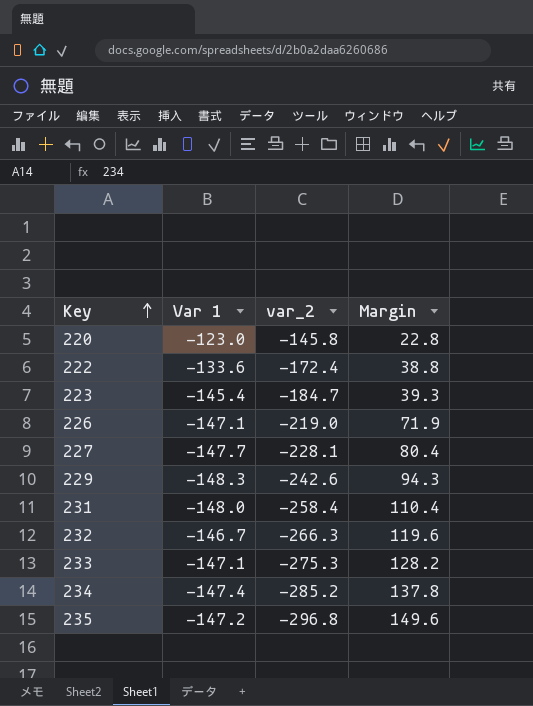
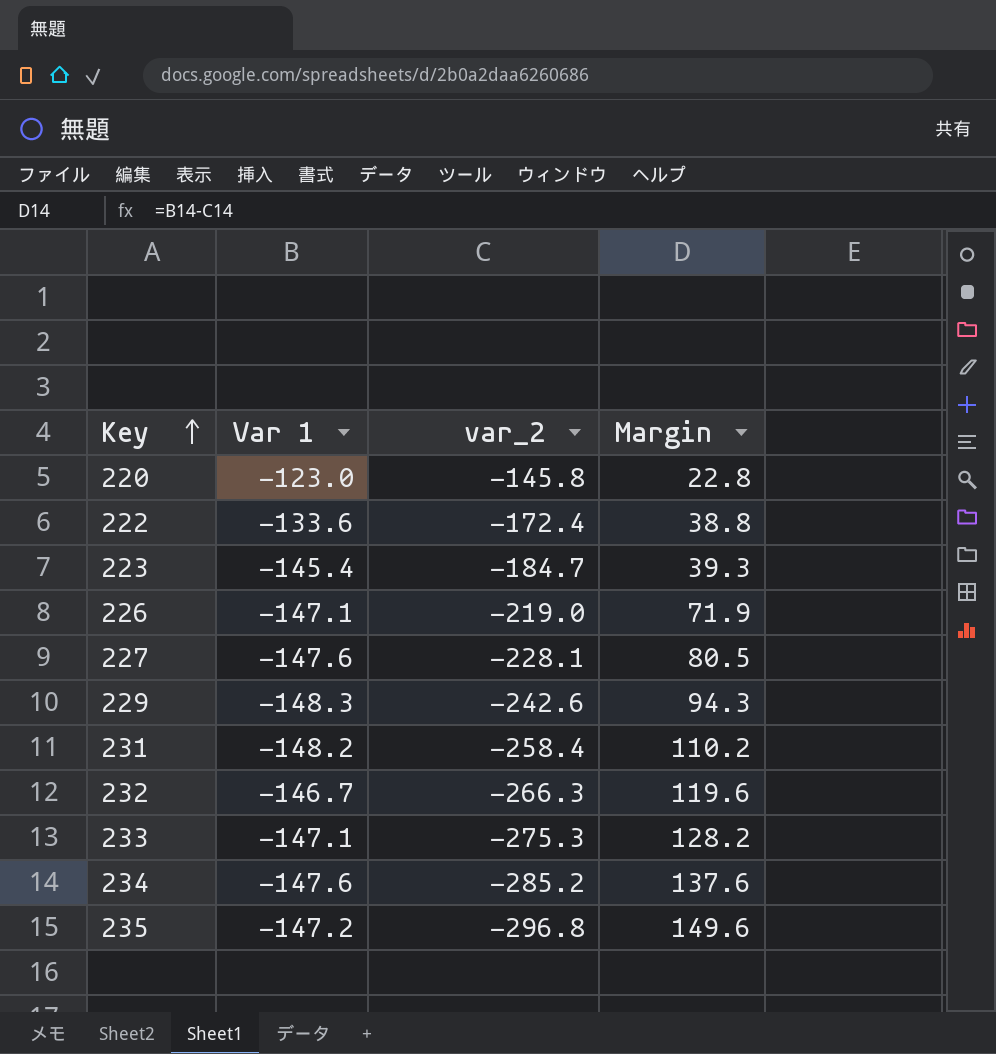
227 | Var 1: -147.7 -> -147.6
227 | Margin: 80.4 -> 80.5
231 | Var 1: -148.0 -> -148.2
231 | Margin: 110.4 -> 110.2
234 | Var 1: -147.4 -> -147.6
234 | Margin: 137.8 -> 137.6

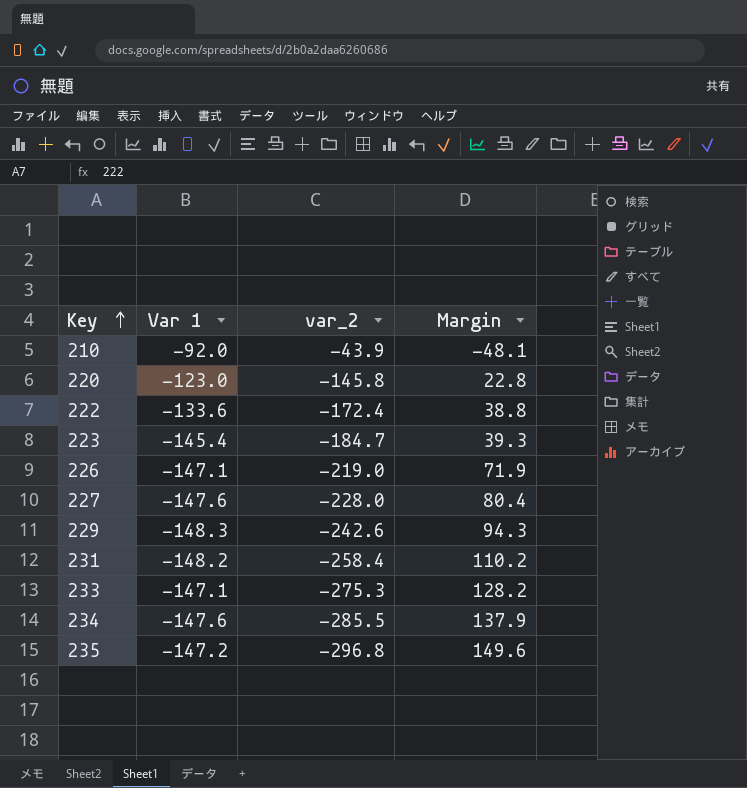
row 232: -146.7 | -266.3 | 119.6 -> none
row 210: none -> -92.0 | -43.9 | -48.1
227 | var_2: -228.1 -> -228.0
227 | Margin: 80.5 -> 80.4
234 | var_2: -285.2 -> -285.5
234 | Margin: 137.6 -> 137.9

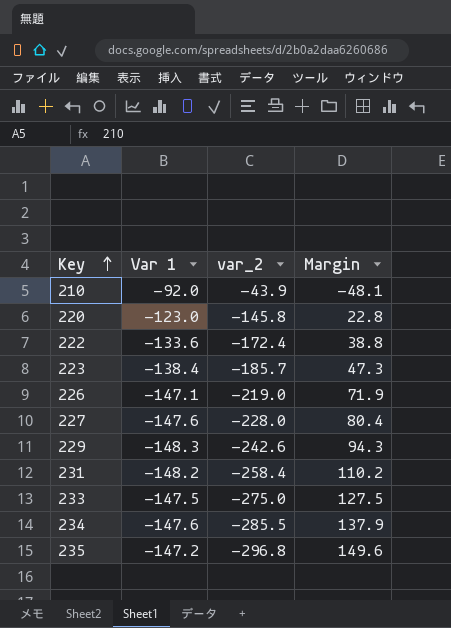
223 | Var 1: -145.4 -> -138.4
223 | var_2: -184.7 -> -185.7
223 | Margin: 39.3 -> 47.3
233 | Var 1: -147.1 -> -147.5
233 | var_2: -275.3 -> -275.0
233 | Margin: 128.2 -> 127.5

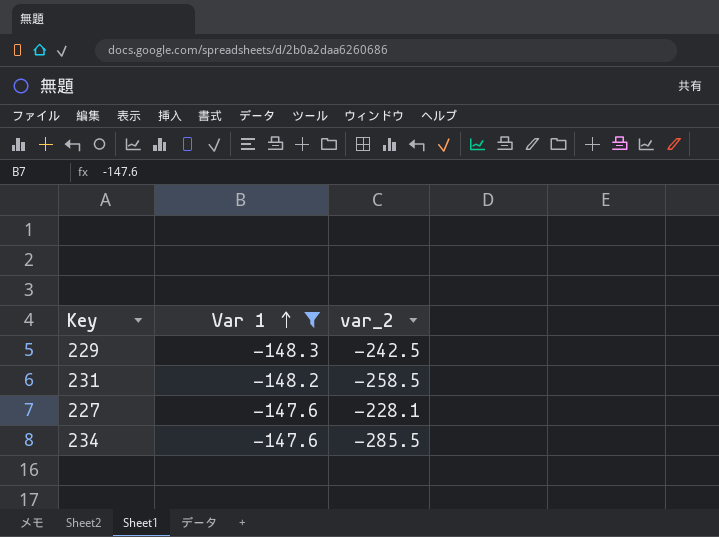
filter: none -> Var 1 <= -147.6
row order: Key ascending -> Var 1 ascending
column Margin | formula: [Var 1] - [var_2] -> none
229 | var_2: -242.6 -> -242.5
231 | var_2: -258.4 -> -258.5
227 | var_2: -228.0 -> -228.1

